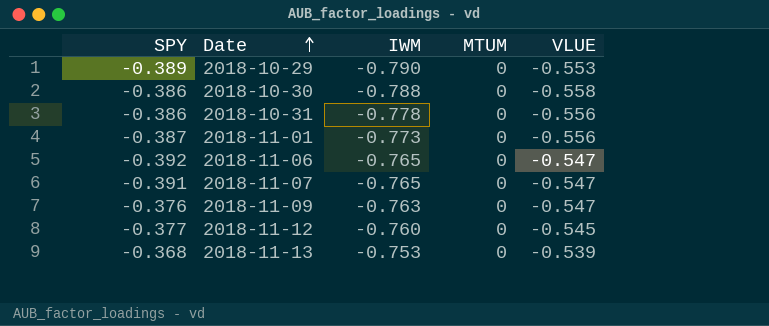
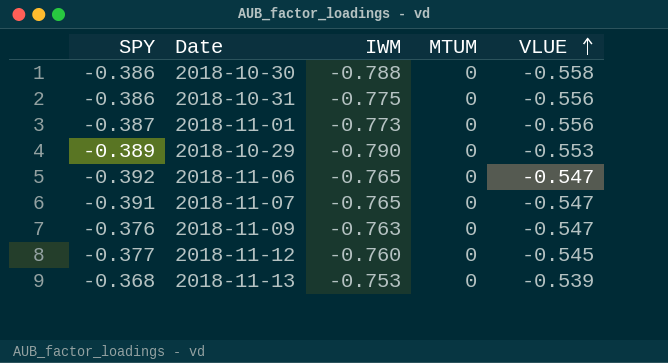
row order: Date ascending -> VLUE ascending
2018-10-31 | IWM: -0.778 -> -0.775

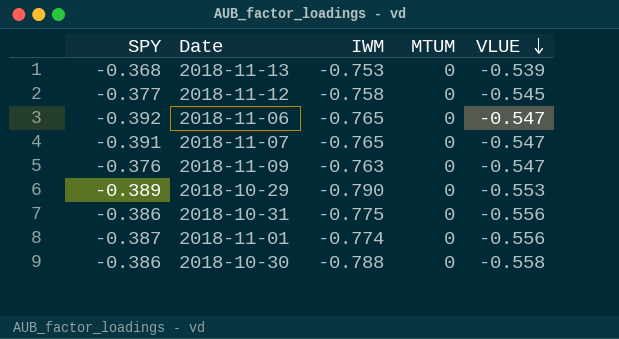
row order: VLUE ascending -> VLUE descending
2018-11-12 | IWM: -0.760 -> -0.758
2018-11-01 | IWM: -0.773 -> -0.774

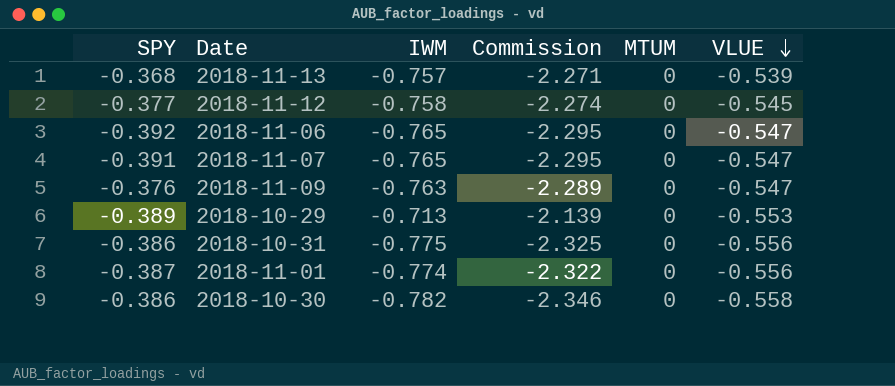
column Commission | formula: none -> [IWM] * 3
2018-11-13 | IWM: -0.753 -> -0.757
2018-10-29 | IWM: -0.790 -> -0.713
2018-10-30 | IWM: -0.788 -> -0.782

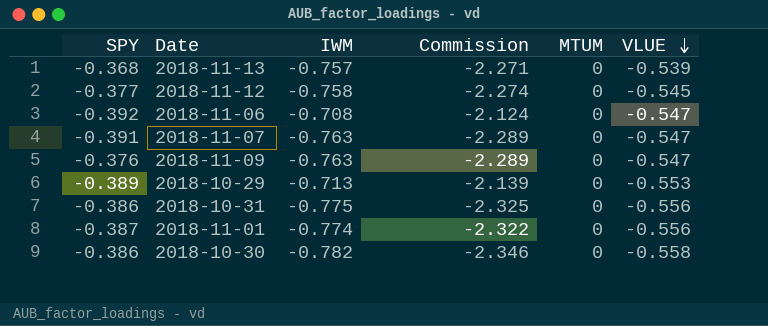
2018-11-06 | IWM: -0.765 -> -0.708
2018-11-06 | Commission: -2.295 -> -2.124
2018-11-07 | IWM: -0.765 -> -0.763
2018-11-07 | Commission: -2.295 -> -2.289

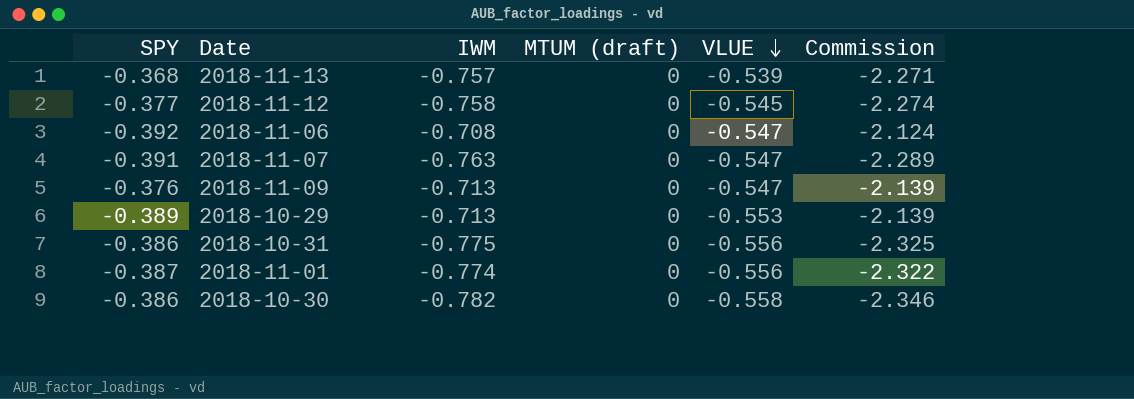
column name: MTUM -> MTUM (draft)
column Commission | position: 4 -> 6
2018-11-09 | IWM: -0.763 -> -0.713
2018-11-09 | Commission: -2.289 -> -2.139

